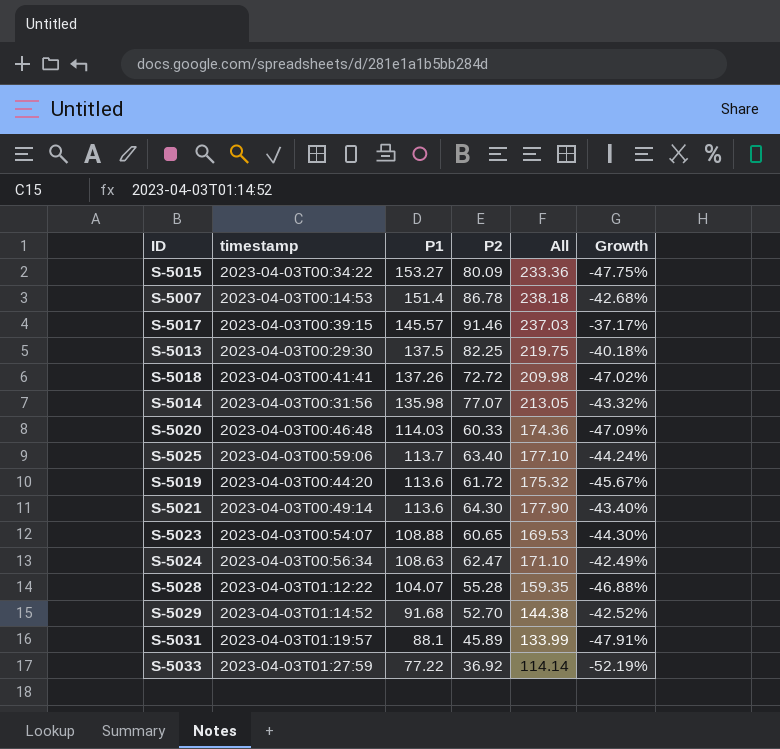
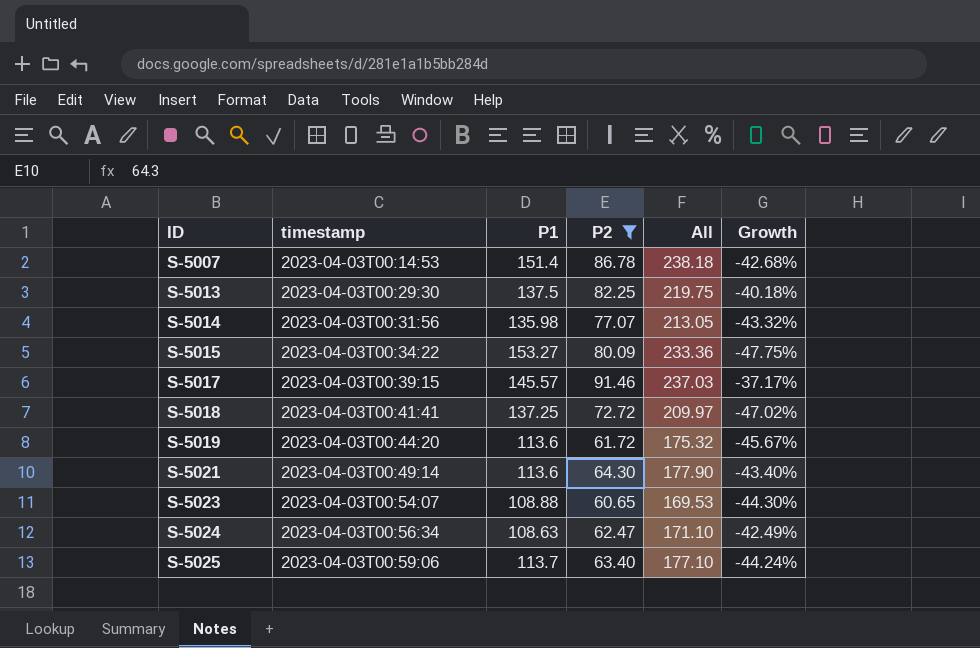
filter: none -> P2 >= 60.65
row order: P1 descending -> ID ascending
S-5018 | P1: 137.26 -> 137.25
S-5018 | All: 209.98 -> 209.97

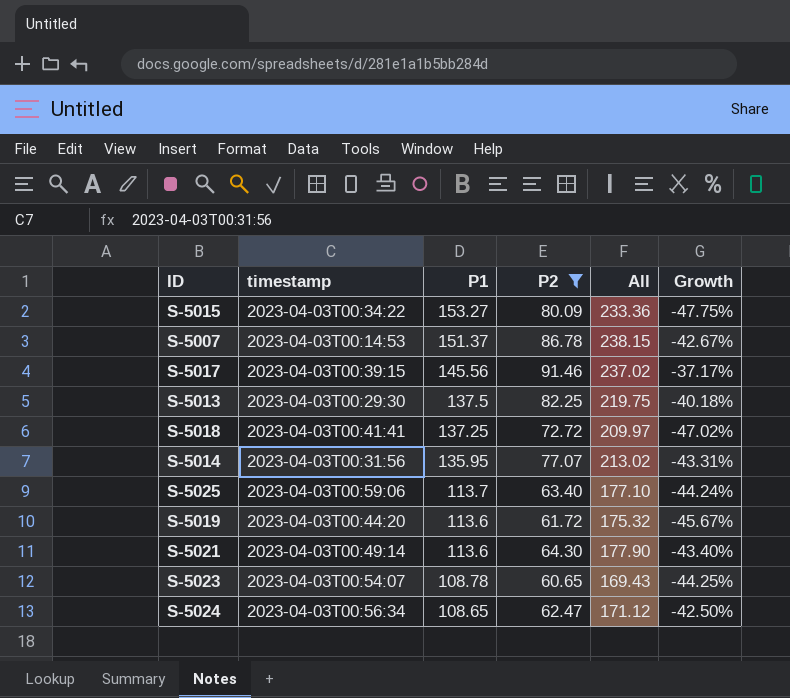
row order: ID ascending -> P1 descending
S-5007 | P1: 151.4 -> 151.37
S-5007 | All: 238.18 -> 238.15
S-5007 | Growth: -42.68% -> -42.67%
S-5017 | P1: 145.57 -> 145.56
S-5017 | All: 237.03 -> 237.02
S-5014 | P1: 135.98 -> 135.95
S-5014 | All: 213.05 -> 213.02
S-5014 | Growth: -43.32% -> -43.31%
S-5023 | P1: 108.88 -> 108.78
S-5023 | All: 169.53 -> 169.43
S-5023 | Growth: -44.30% -> -44.25%
S-5024 | P1: 108.63 -> 108.65
S-5024 | All: 171.10 -> 171.12
S-5024 | Growth: -42.49% -> -42.50%

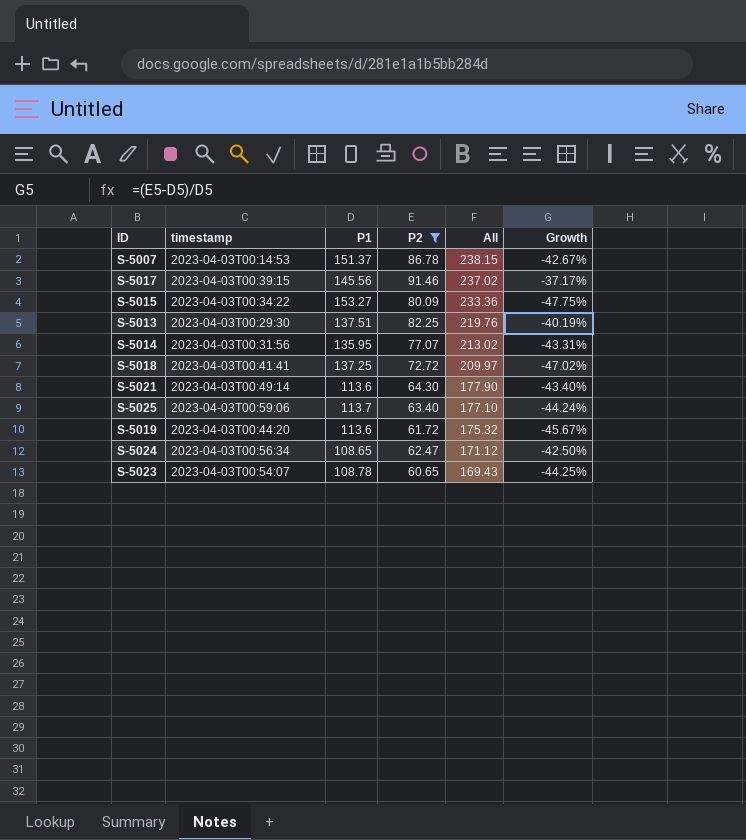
row order: P1 descending -> All descending
S-5013 | P1: 137.5 -> 137.51
S-5013 | All: 219.75 -> 219.76
S-5013 | Growth: -40.18% -> -40.19%

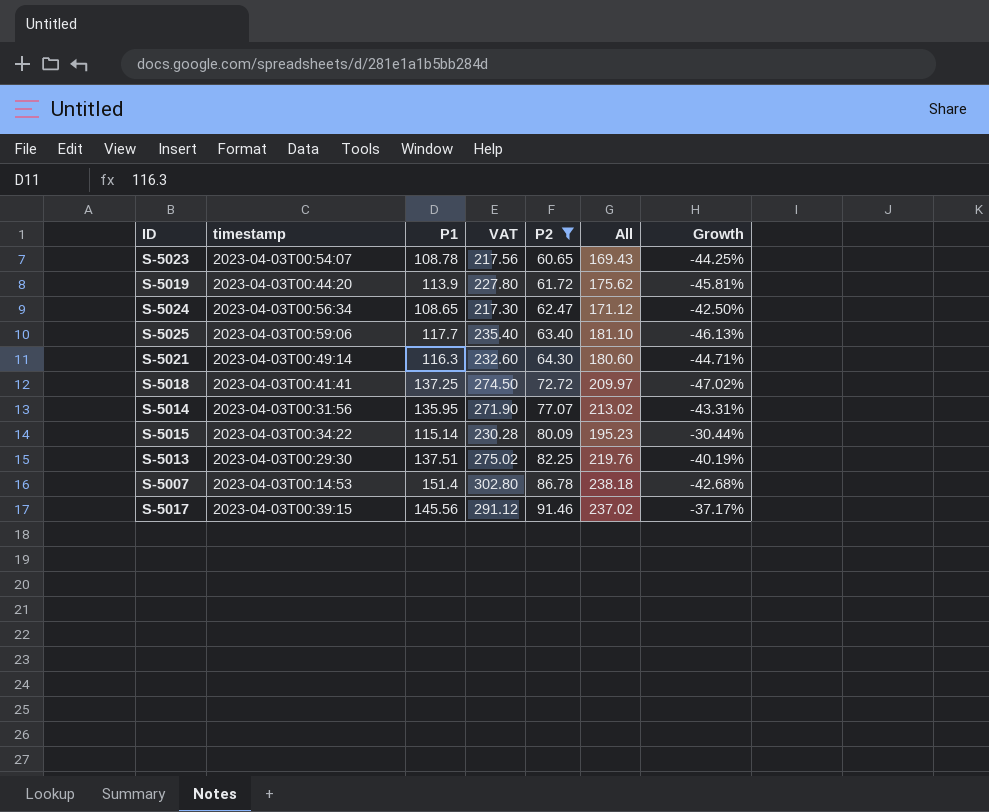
row order: All descending -> P2 ascending
column VAT | formula: none -> [P1] * 2
S-5019 | P1: 113.6 -> 113.9
S-5019 | All: 175.32 -> 175.62
S-5019 | Growth: -45.67% -> -45.81%
S-5025 | P1: 113.7 -> 117.7
S-5025 | All: 177.10 -> 181.10
S-5025 | Growth: -44.24% -> -46.13%
S-5021 | P1: 113.6 -> 116.3
S-5021 | All: 177.90 -> 180.60
S-5021 | Growth: -43.40% -> -44.71%
S-5015 | P1: 153.27 -> 115.14
S-5015 | All: 233.36 -> 195.23
S-5015 | Growth: -47.75% -> -30.44%
S-5007 | P1: 151.37 -> 151.4
S-5007 | All: 238.15 -> 238.18
S-5007 | Growth: -42.67% -> -42.68%

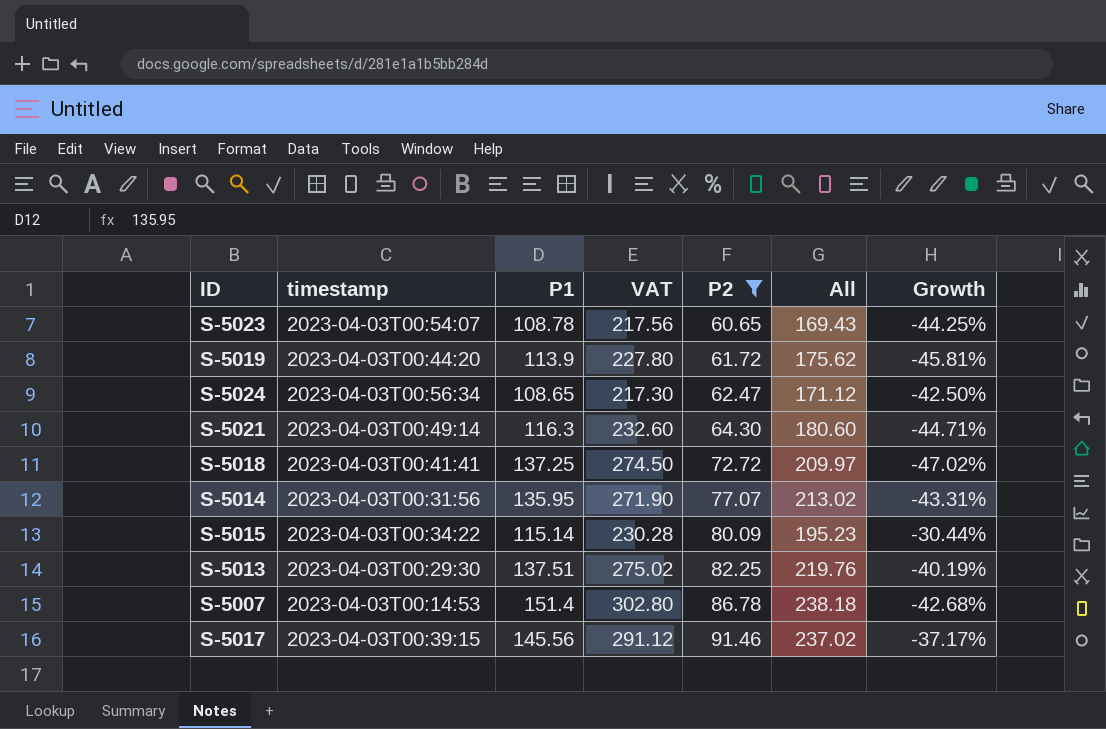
row S-5025: 2023-04-03T00:59:06 | 117.7 | 235.40 | 63.40 | 181.10 | -46.13% -> none

